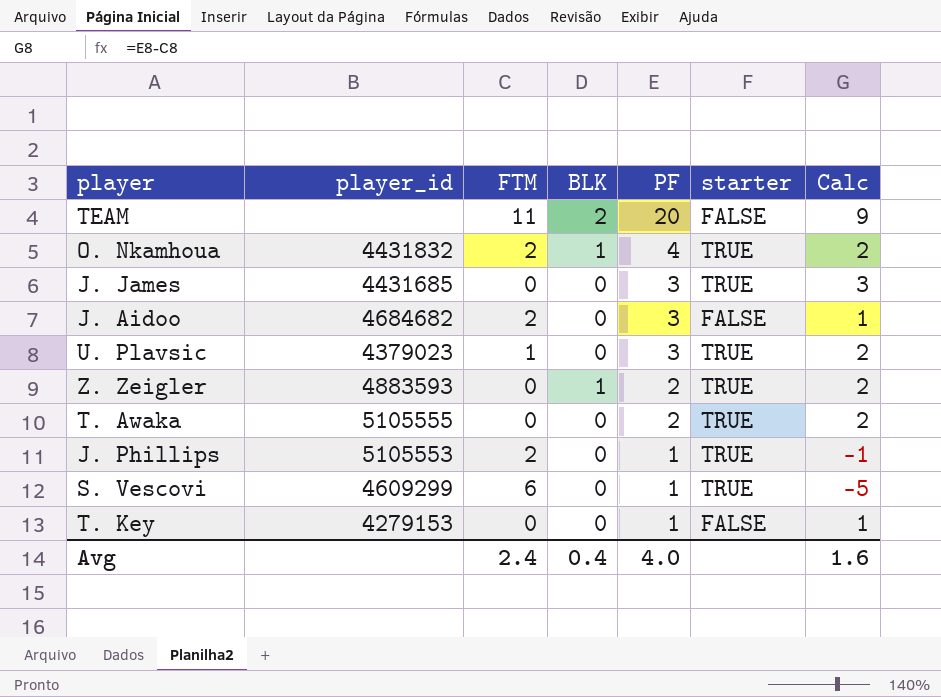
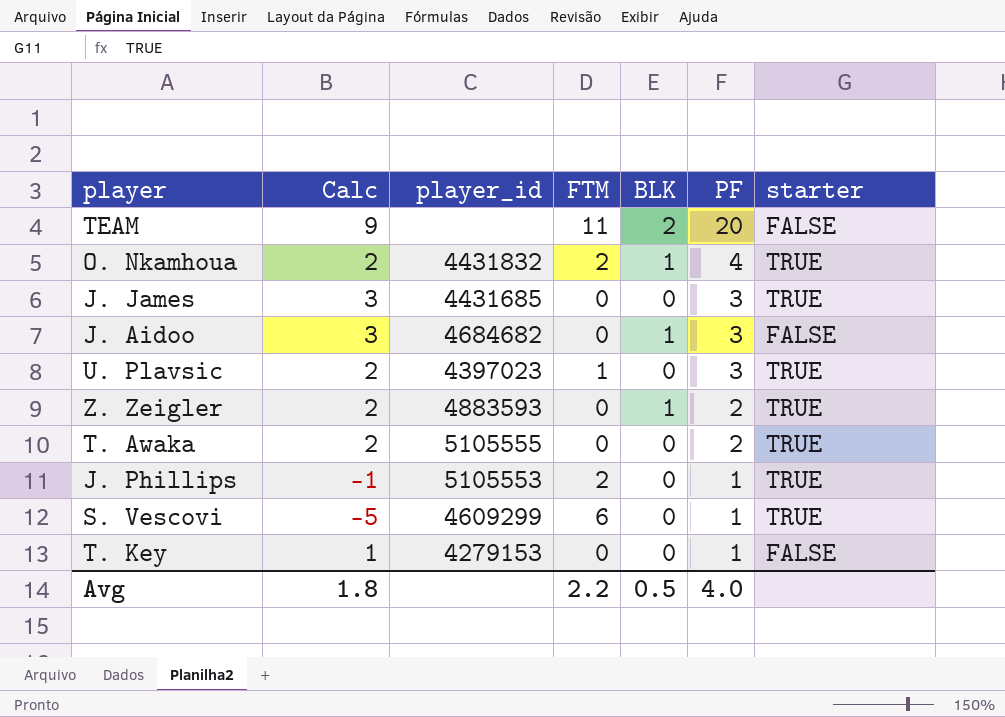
column Calc | position: 7 -> 2
J. Aidoo | Calc: 1 -> 3
J. Aidoo | FTM: 2 -> 0
J. Aidoo | BLK: 0 -> 1
U. Plavsic | player_id: 4379023 -> 4397023
Avg | Calc: 1.6 -> 1.8
Avg | FTM: 2.4 -> 2.2
Avg | BLK: 0.4 -> 0.5

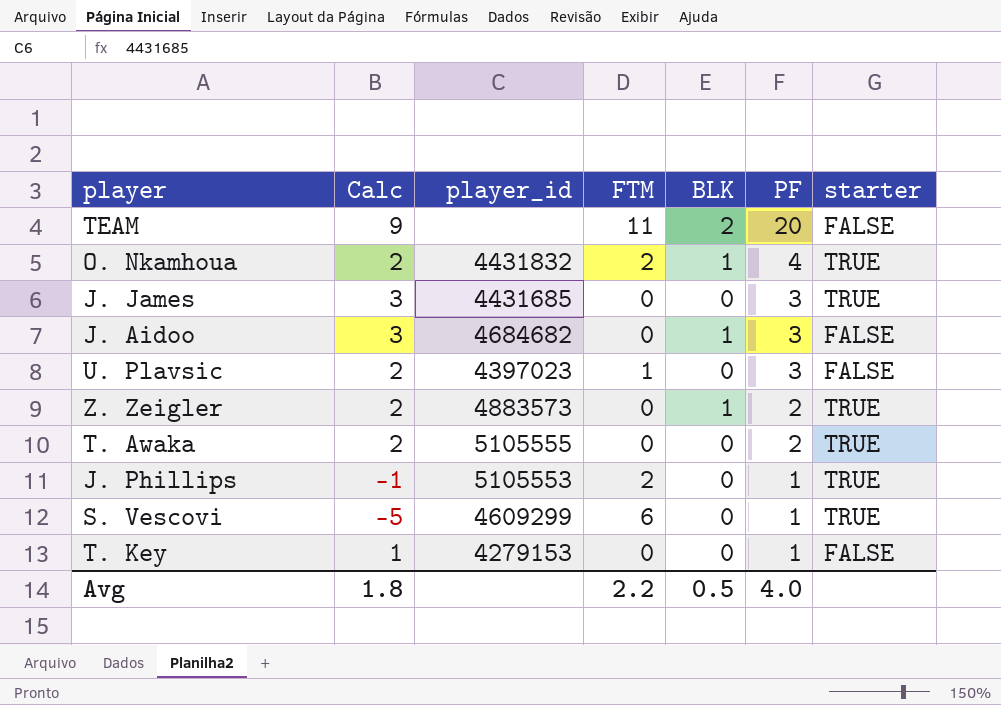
U. Plavsic | starter: TRUE -> FALSE
Z. Zeigler | player_id: 4883593 -> 4883573

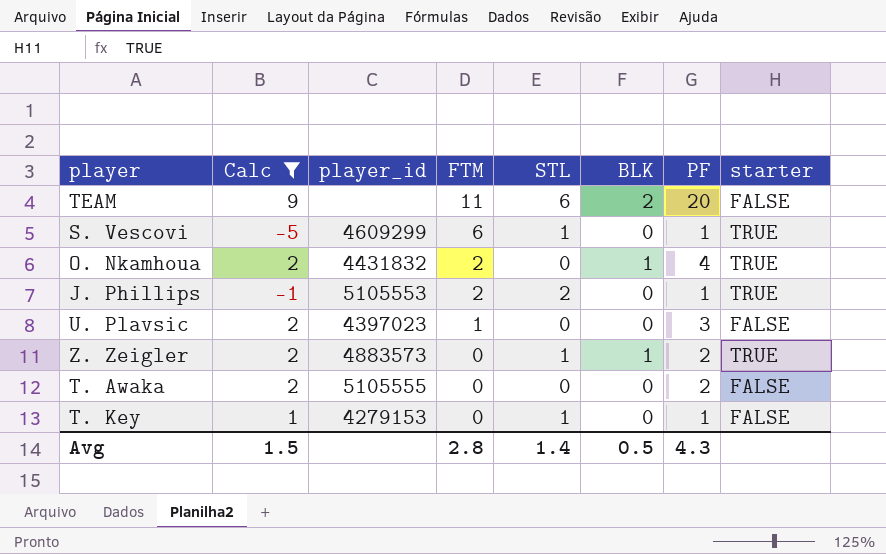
filter: none -> Calc != 3
row order: PF descending -> FTM descending
column STL | position: none -> 5
T. Awaka | starter: TRUE -> FALSE
Avg | Calc: 1.8 -> 1.5
Avg | FTM: 2.2 -> 2.8
Avg | PF: 4.0 -> 4.3

